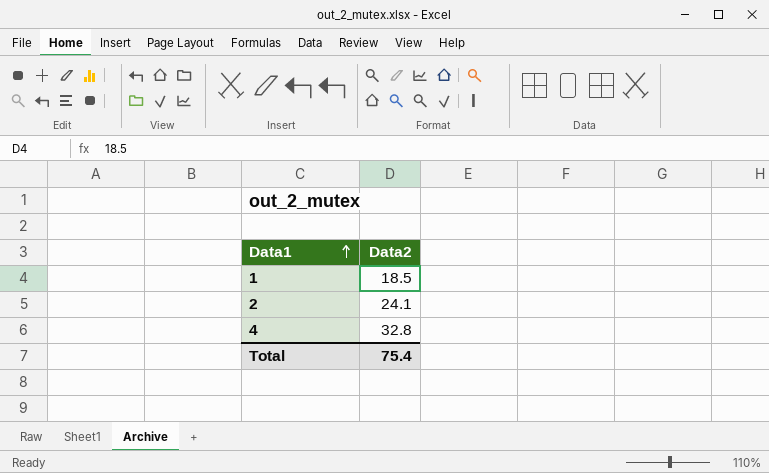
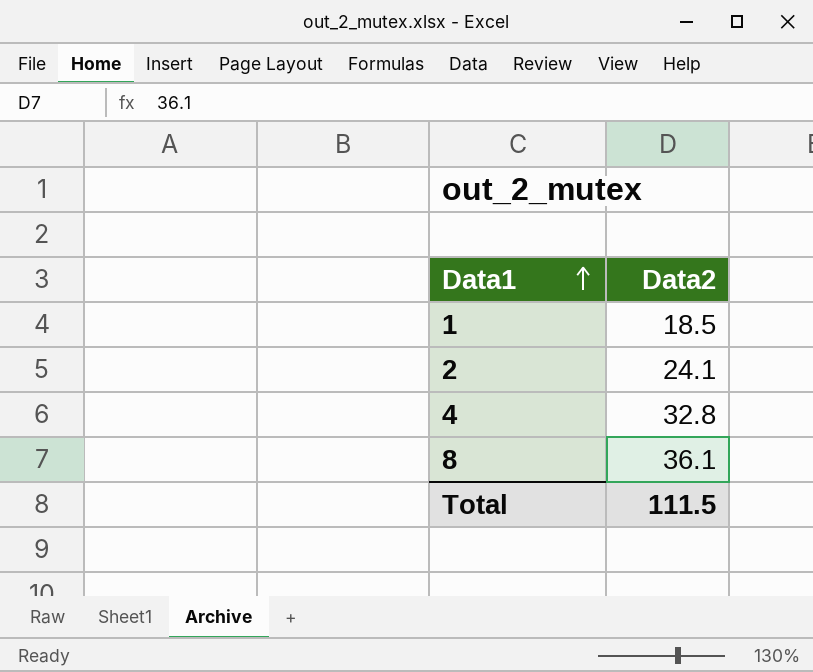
row 8: none -> 36.1
Total | Data2: 75.4 -> 111.5

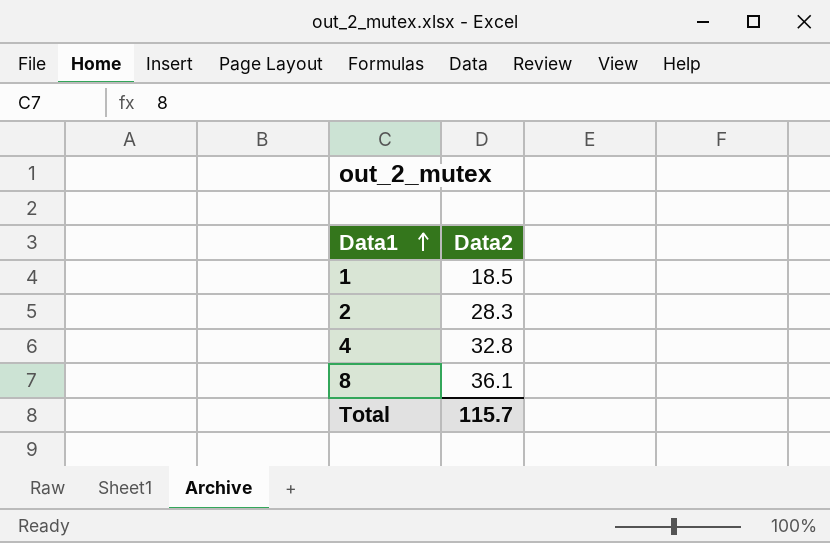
2 | Data2: 24.1 -> 28.3
Total | Data2: 111.5 -> 115.7

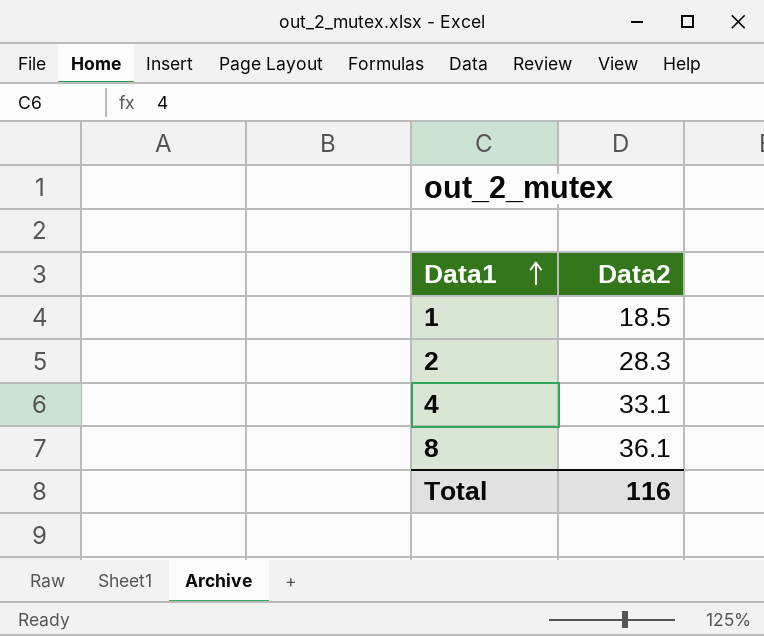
4 | Data2: 32.8 -> 33.1
Total | Data2: 115.7 -> 116

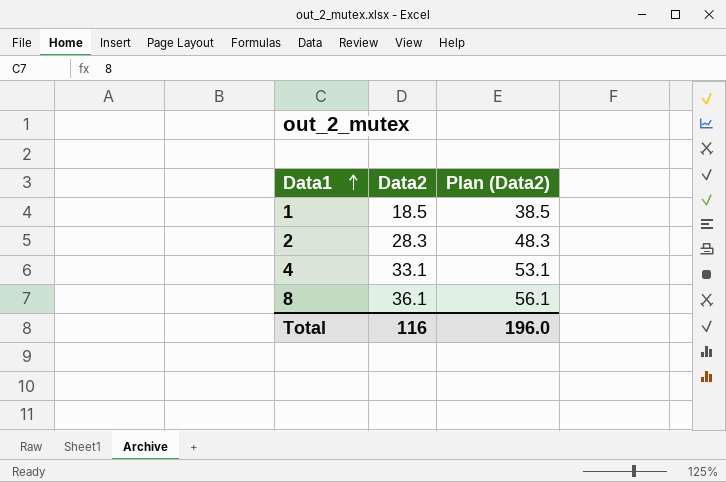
column Plan (Data2) | formula: none -> [Data2] + 20

